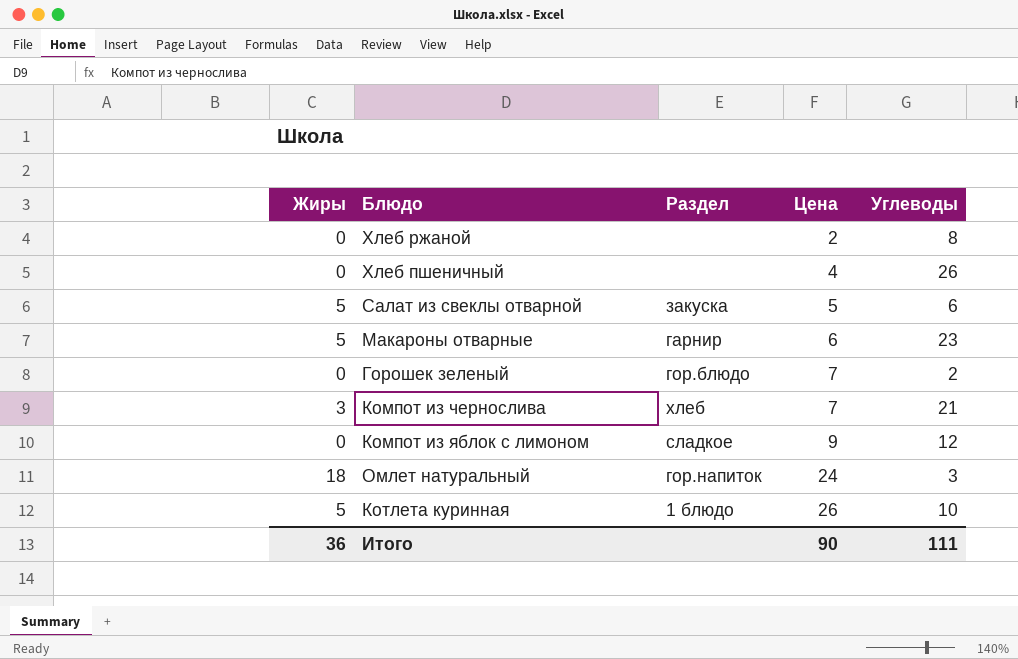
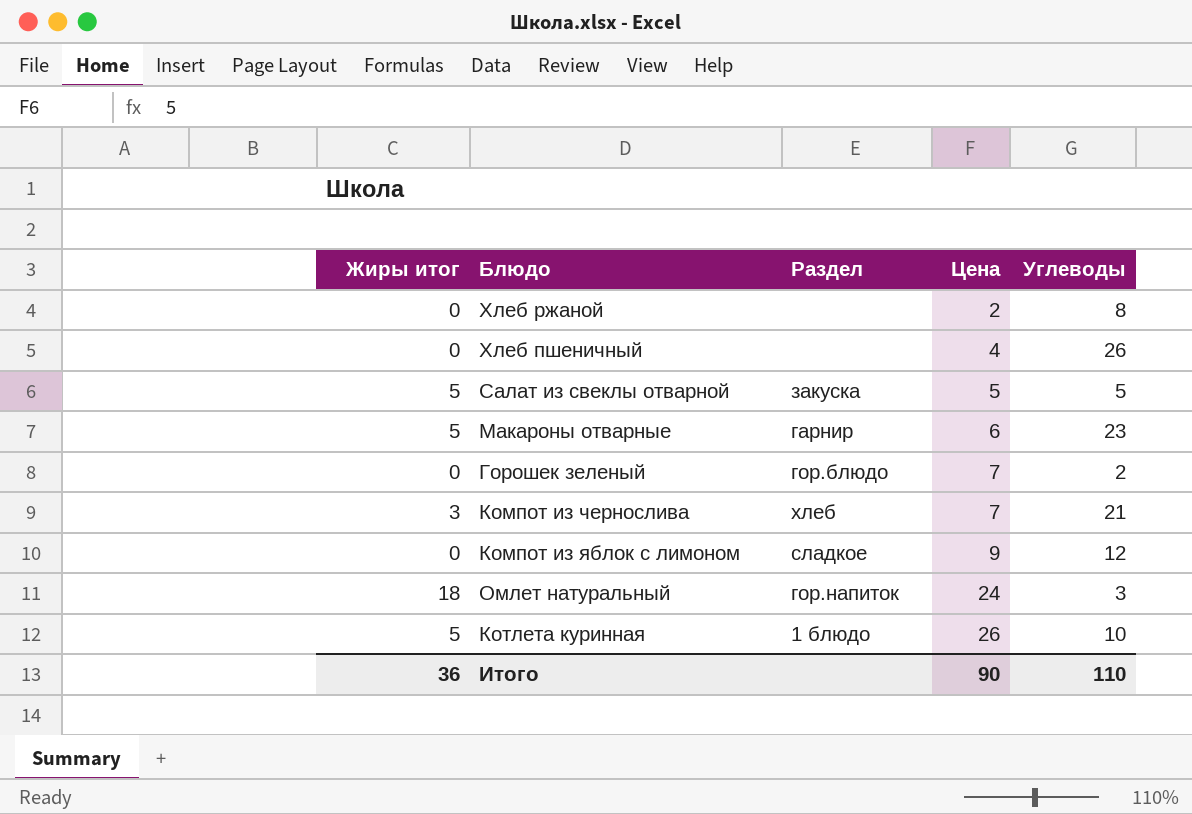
column name: Жиры -> Жиры итог
Салат из свеклы отварной | Углеводы: 6 -> 5
Итого | Углеводы: 111 -> 110

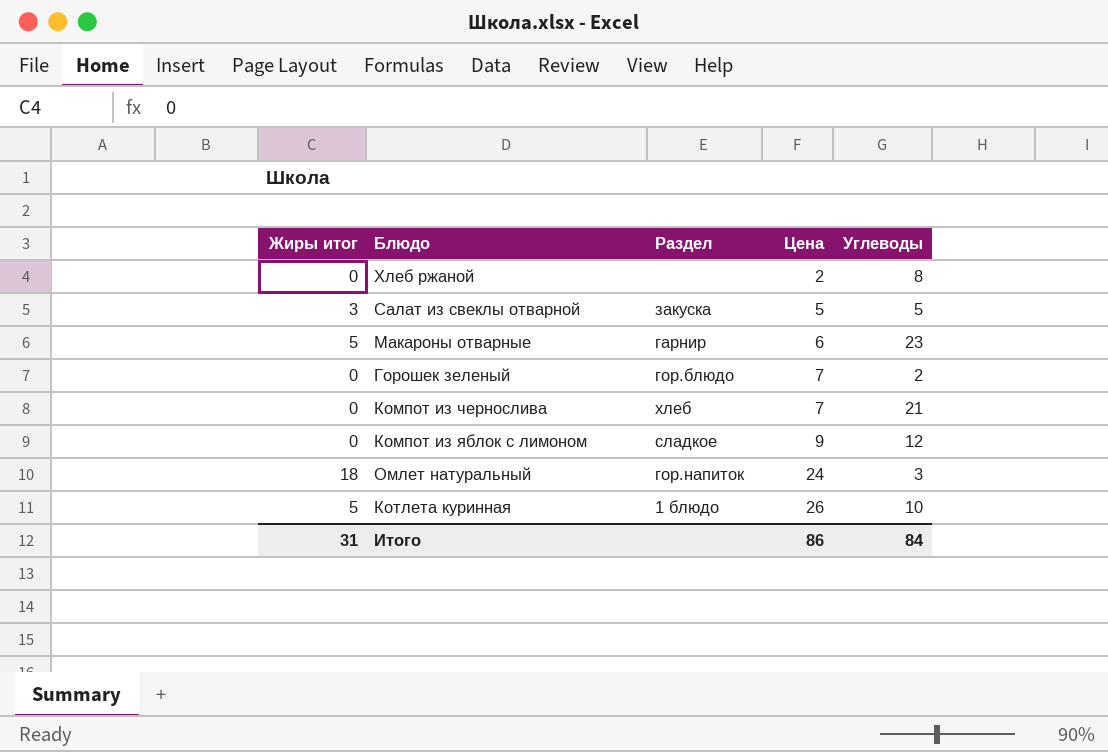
row Хлеб пшеничный: 0 | none | 4 | 26 -> none
Салат из свеклы отварной | Жиры итог: 5 -> 3
Компот из чернослива | Жиры итог: 3 -> 0
Итого | Жиры итог: 36 -> 31
Итого | Цена: 90 -> 86
Итого | Углеводы: 110 -> 84

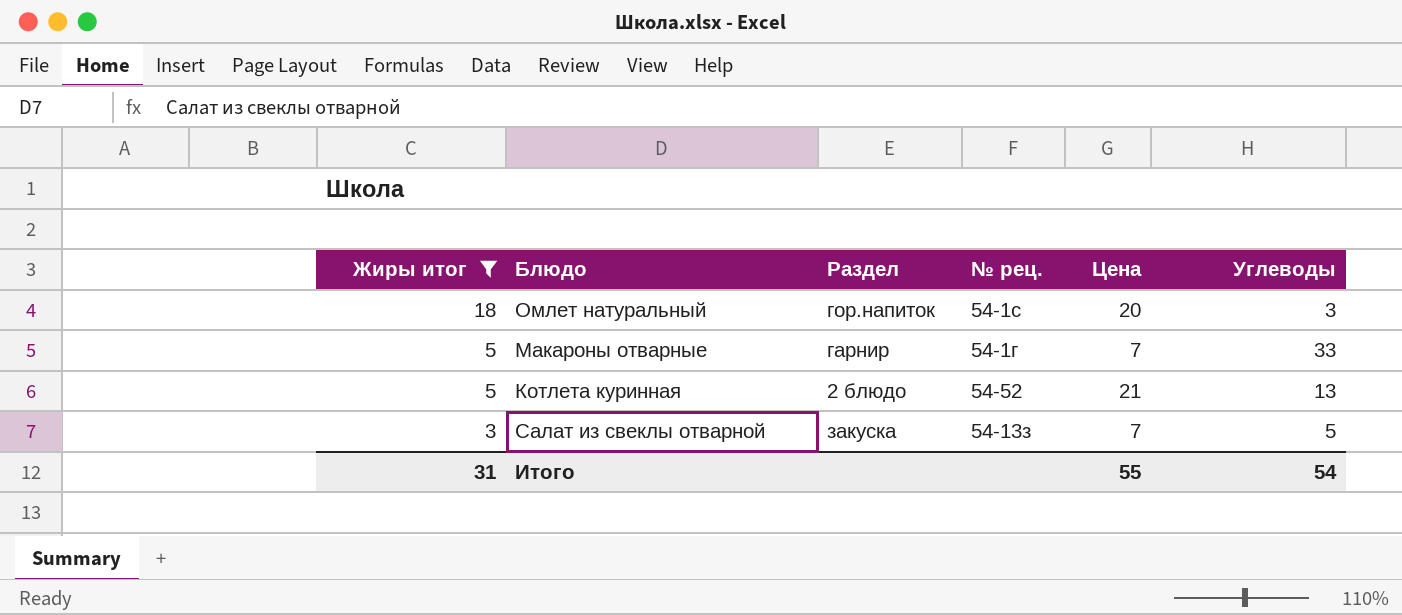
filter: none -> Жиры итог != 0
row order: Цена ascending -> Жиры итог descending
column № рец. | position: none -> 4
Омлет натуральный | Цена: 24 -> 20
Макароны отварные | Цена: 6 -> 7
Макароны отварные | Углеводы: 23 -> 33
Котлета куринная | Раздел: 1 блюдо -> 2 блюдо
Котлета куринная | Цена: 26 -> 21
Котлета куринная | Углеводы: 10 -> 13
Салат из свеклы отварной | Цена: 5 -> 7
Итого | Цена: 86 -> 55
Итого | Углеводы: 84 -> 54

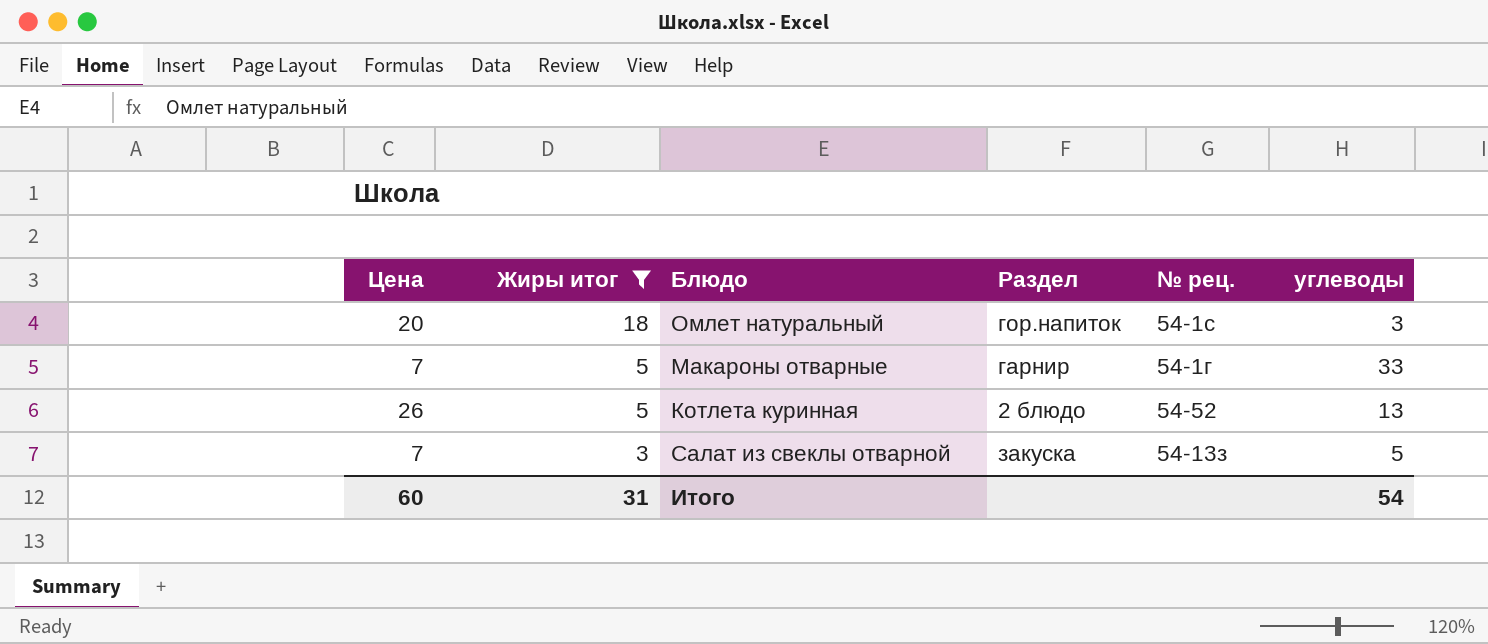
column Цена | position: 5 -> 1
column name: Углеводы -> углеводы
Котлета куринная | Цена: 21 -> 26
Итого | Цена: 55 -> 60

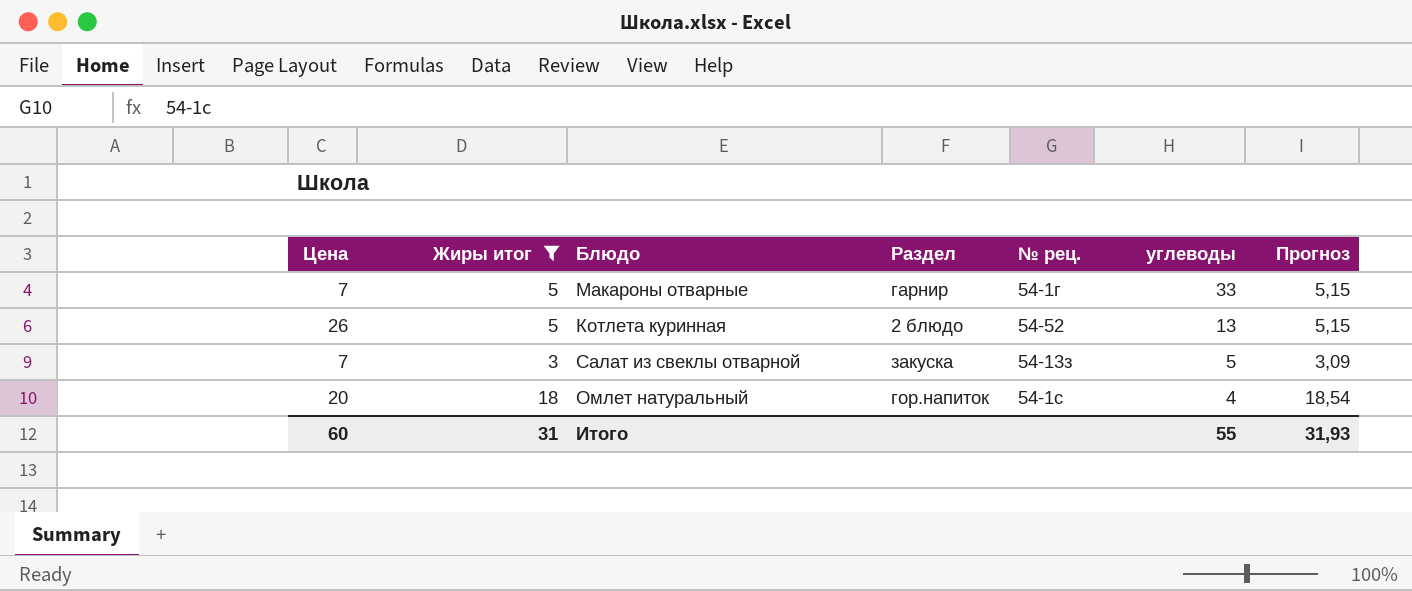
row order: Жиры итог descending -> углеводы descending
column Прогноз | formula: none -> [Жиры итог] * 1,03
Омлет натуральный | углеводы: 3 -> 4
Итого | углеводы: 54 -> 55

